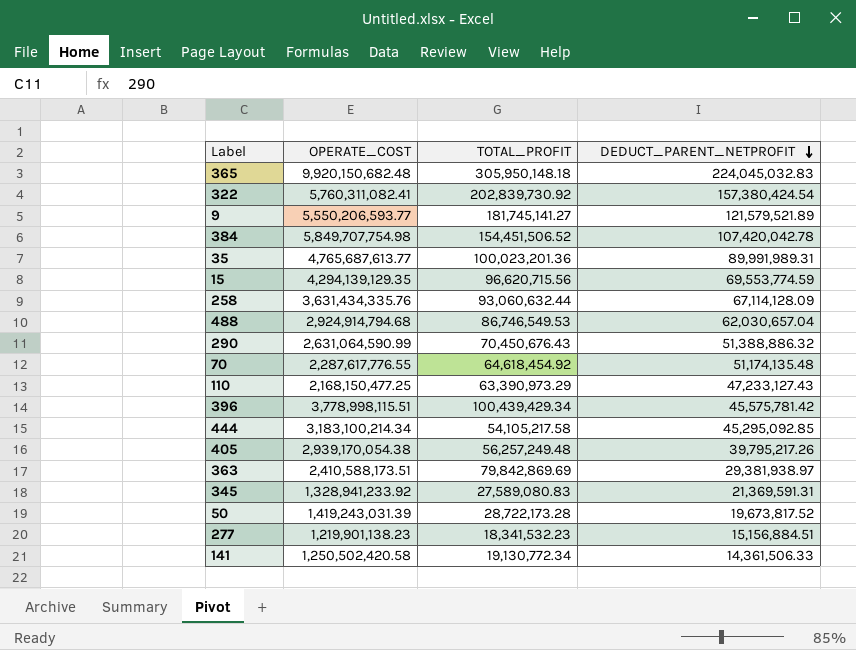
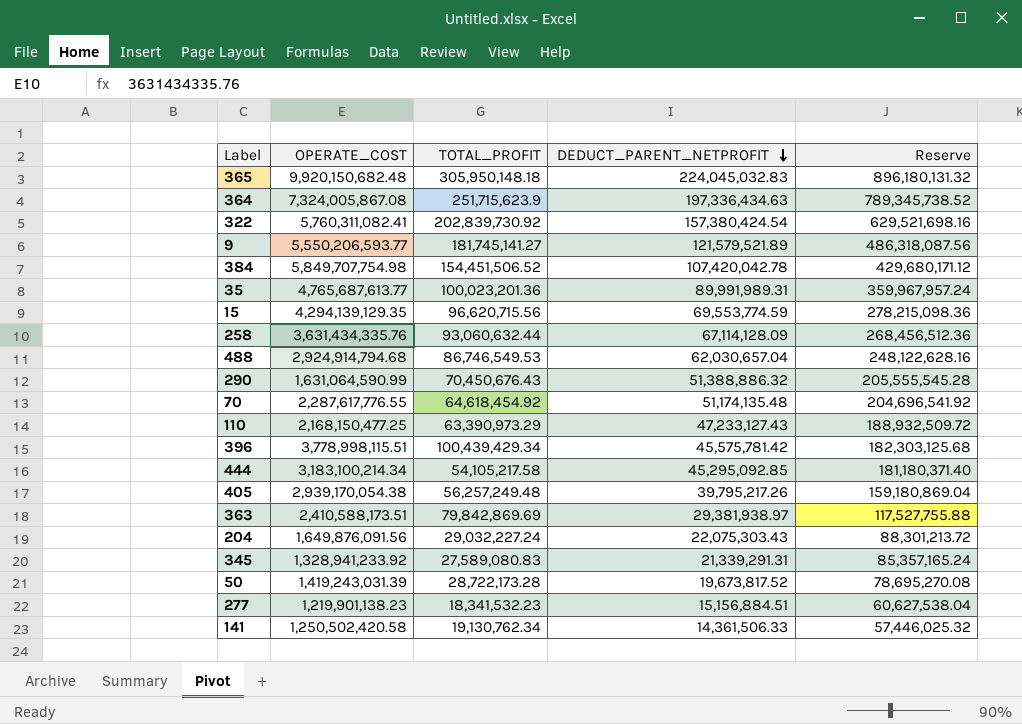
column Reserve | formula: none -> [DEDUCT_PARENT_NETPROFIT] * 4
row 364: none -> 7,324,005,867.08 | 251,715,623.9 | 197,336,434.63 | 789,345,738.52
290 | OPERATE_COST: 2,631,064,590.99 -> 1,631,064,590.99
row 204: none -> 1,649,876,091.56 | 29,032,227.24 | 22,075,303.43 | 88,301,213.72
345 | DEDUCT_PARENT_NETPROFIT: 21,369,591.31 -> 21,339,291.31
141 | TOTAL_PROFIT: 19,130,772.34 -> 19,130,762.34

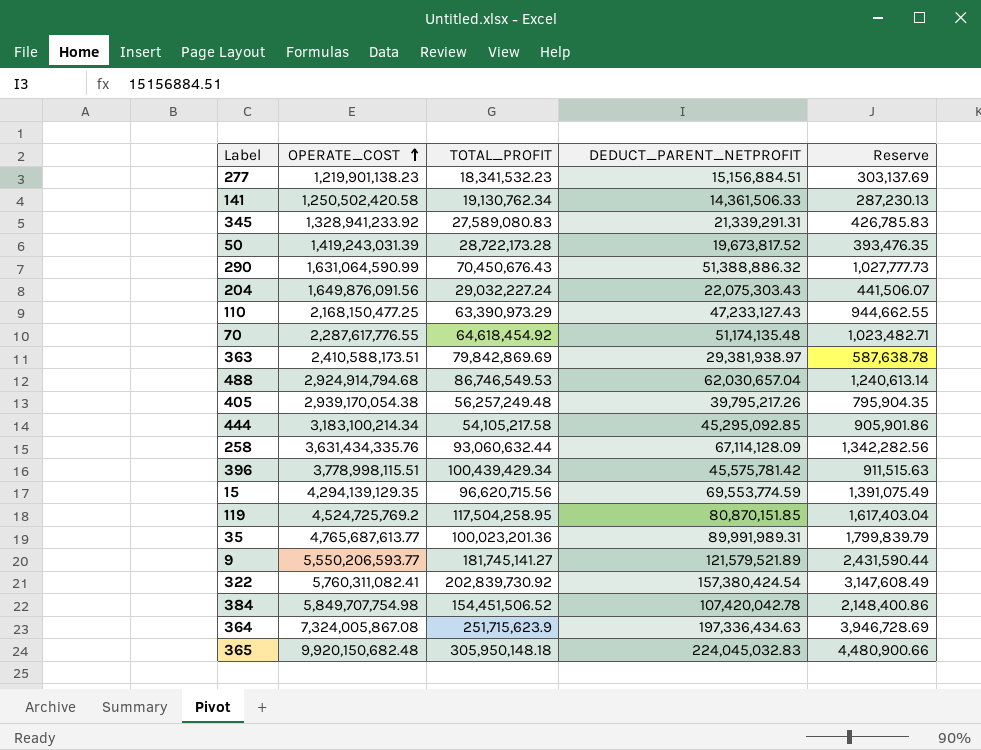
row order: DEDUCT_PARENT_NETPROFIT descending -> OPERATE_COST ascending
column Reserve | formula: [DEDUCT_PARENT_NETPROFIT] * 4 -> [DEDUCT_PARENT_NETPROFIT] * 0.02
row 119: none -> 4,524,725,769.2 | 117,504,258.95 | 80,870,151.85 | 1,617,403.04

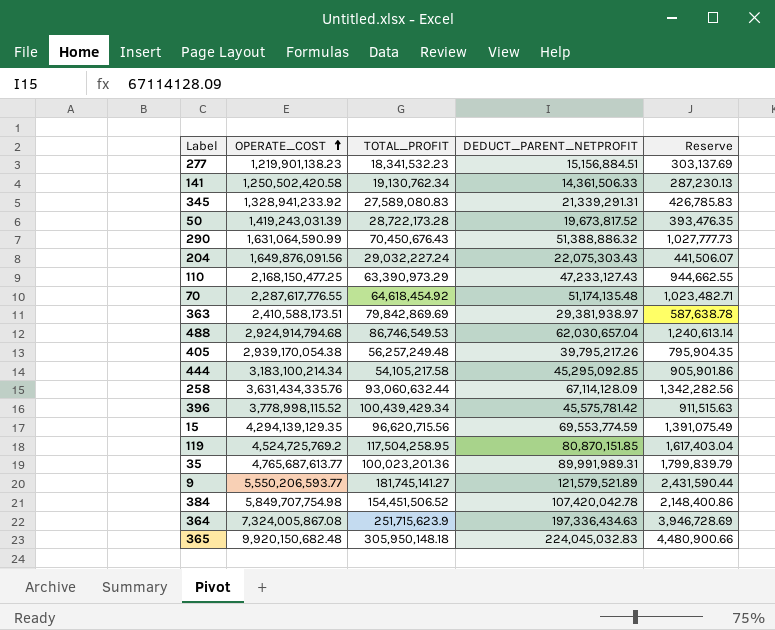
row 322: 5,760,311,082.41 | 202,839,730.92 | 157,380,424.54 | 3,147,608.49 -> none
396 | OPERATE_COST: 3,778,998,115.51 -> 3,778,998,115.52

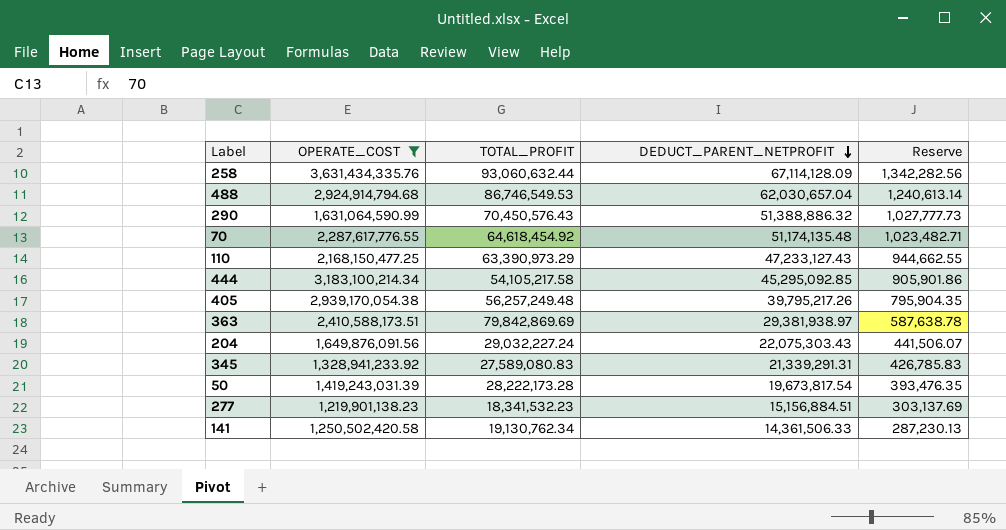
filter: none -> OPERATE_COST <= 3,631,434,335.76
row order: OPERATE_COST ascending -> DEDUCT_PARENT_NETPROFIT descending
290 | TOTAL_PROFIT: 70,450,676.43 -> 70,450,576.43
50 | TOTAL_PROFIT: 28,722,173.28 -> 28,222,173.28
50 | DEDUCT_PARENT_NETPROFIT: 19,673,817.52 -> 19,673,817.54

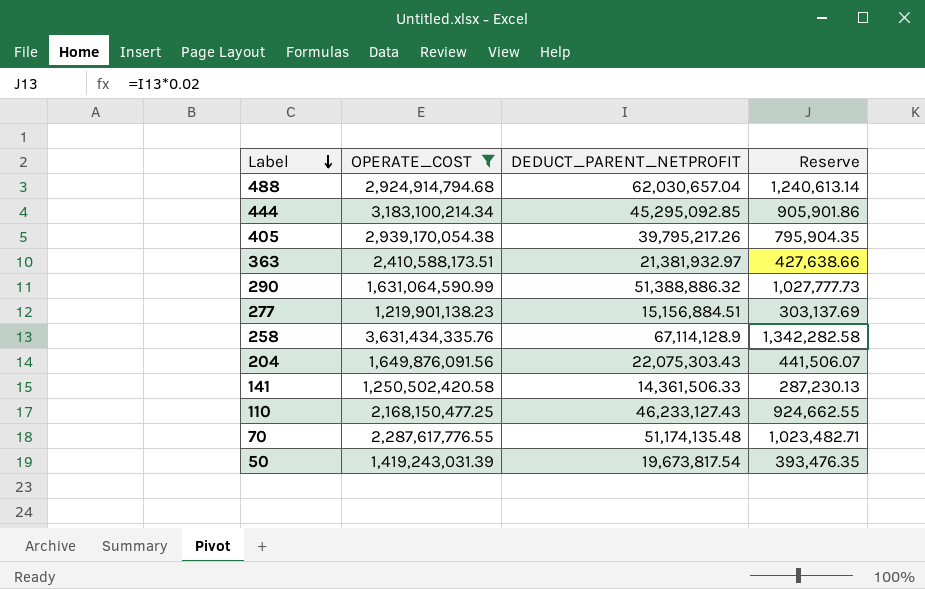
row order: DEDUCT_PARENT_NETPROFIT descending -> Label descending
column TOTAL_PROFIT | position: 3 -> none
row 345: 1,328,941,233.92 | 27,589,080.83 | 21,339,291.31 | 426,785.83 -> none
363 | DEDUCT_PARENT_NETPROFIT: 29,381,938.97 -> 21,381,932.97
363 | Reserve: 587,638.78 -> 427,638.66
258 | DEDUCT_PARENT_NETPROFIT: 67,114,128.09 -> 67,114,128.9
258 | Reserve: 1,342,282.56 -> 1,342,282.58
110 | DEDUCT_PARENT_NETPROFIT: 47,233,127.43 -> 46,233,127.43
110 | Reserve: 944,662.55 -> 924,662.55

